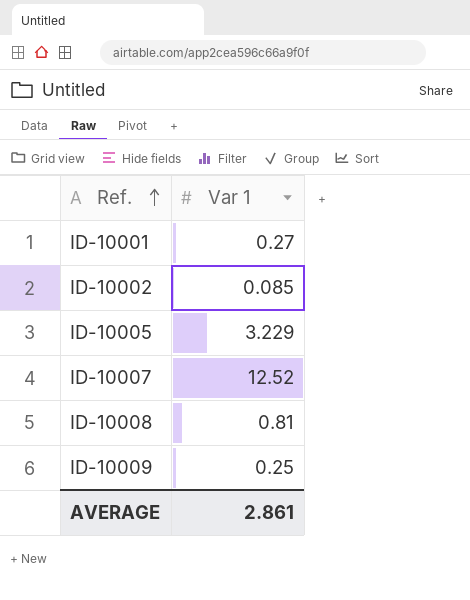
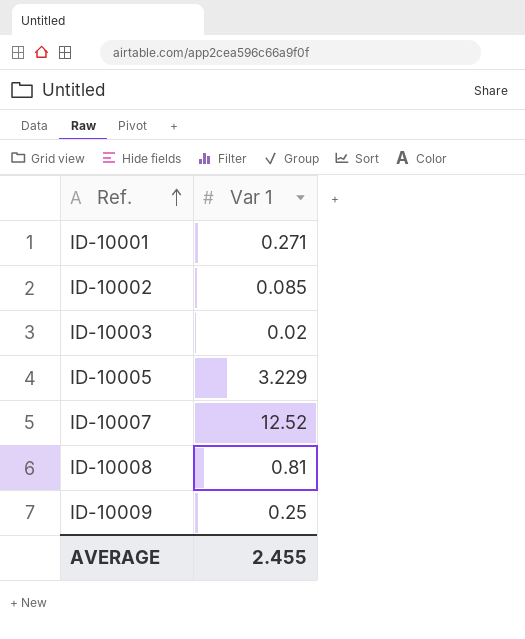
ID-10001 | Var 1: 0.27 -> 0.271
row ID-10003: none -> 0.02
AVERAGE | Var 1: 2.861 -> 2.455

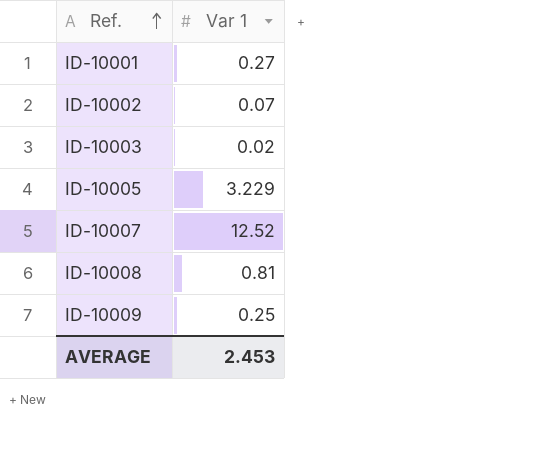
ID-10001 | Var 1: 0.271 -> 0.27
ID-10002 | Var 1: 0.085 -> 0.07
AVERAGE | Var 1: 2.455 -> 2.453

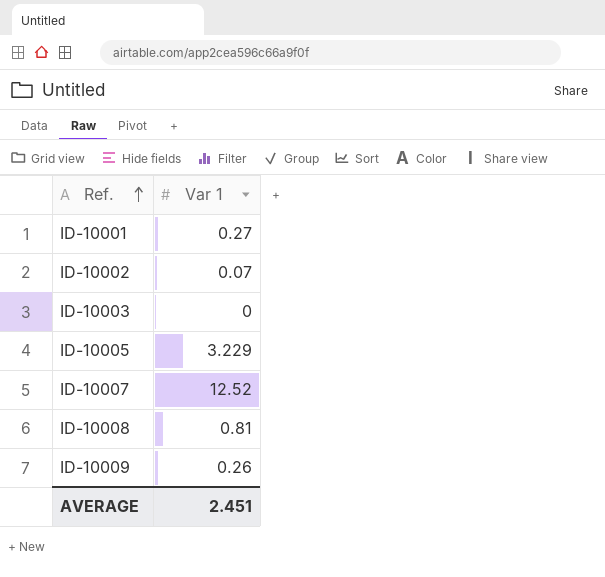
ID-10003 | Var 1: 0.02 -> 0
ID-10009 | Var 1: 0.25 -> 0.26
AVERAGE | Var 1: 2.453 -> 2.451

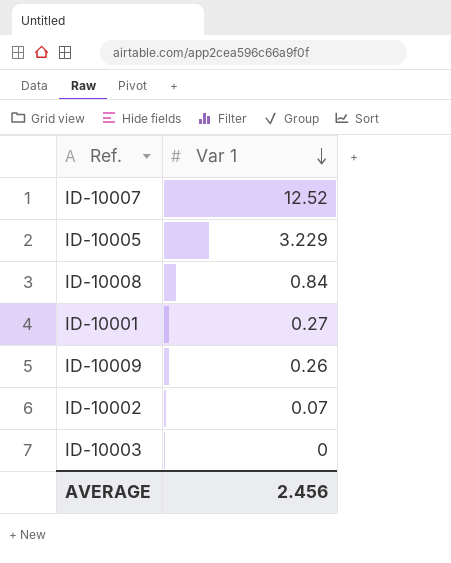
row order: Ref. ascending -> Var 1 descending
ID-10008 | Var 1: 0.81 -> 0.84
AVERAGE | Var 1: 2.451 -> 2.456

